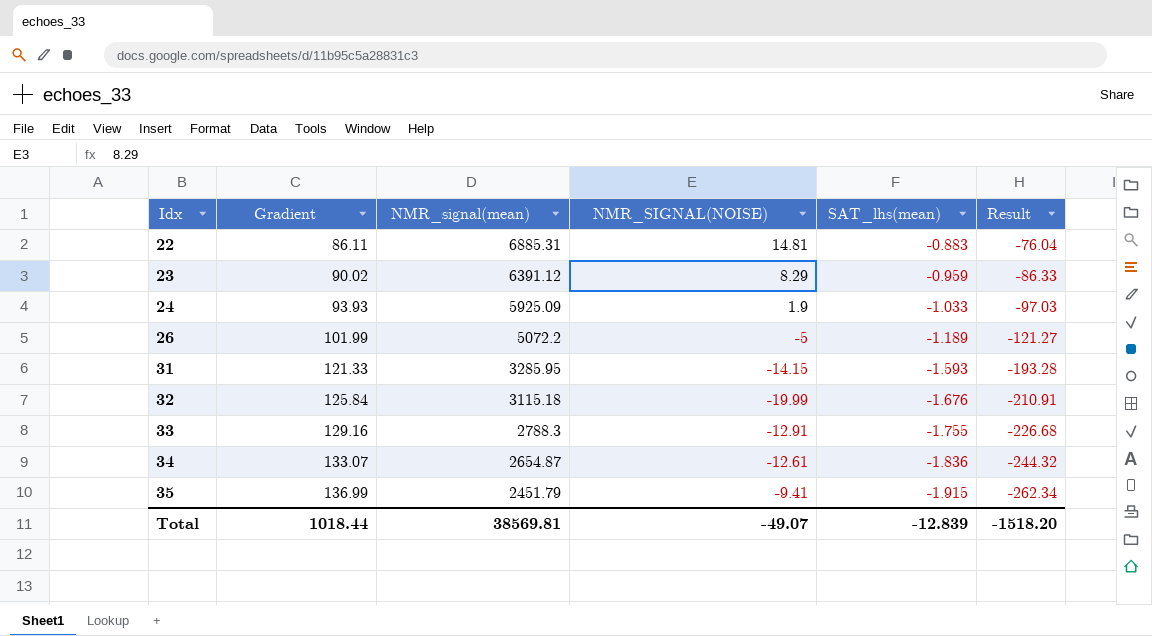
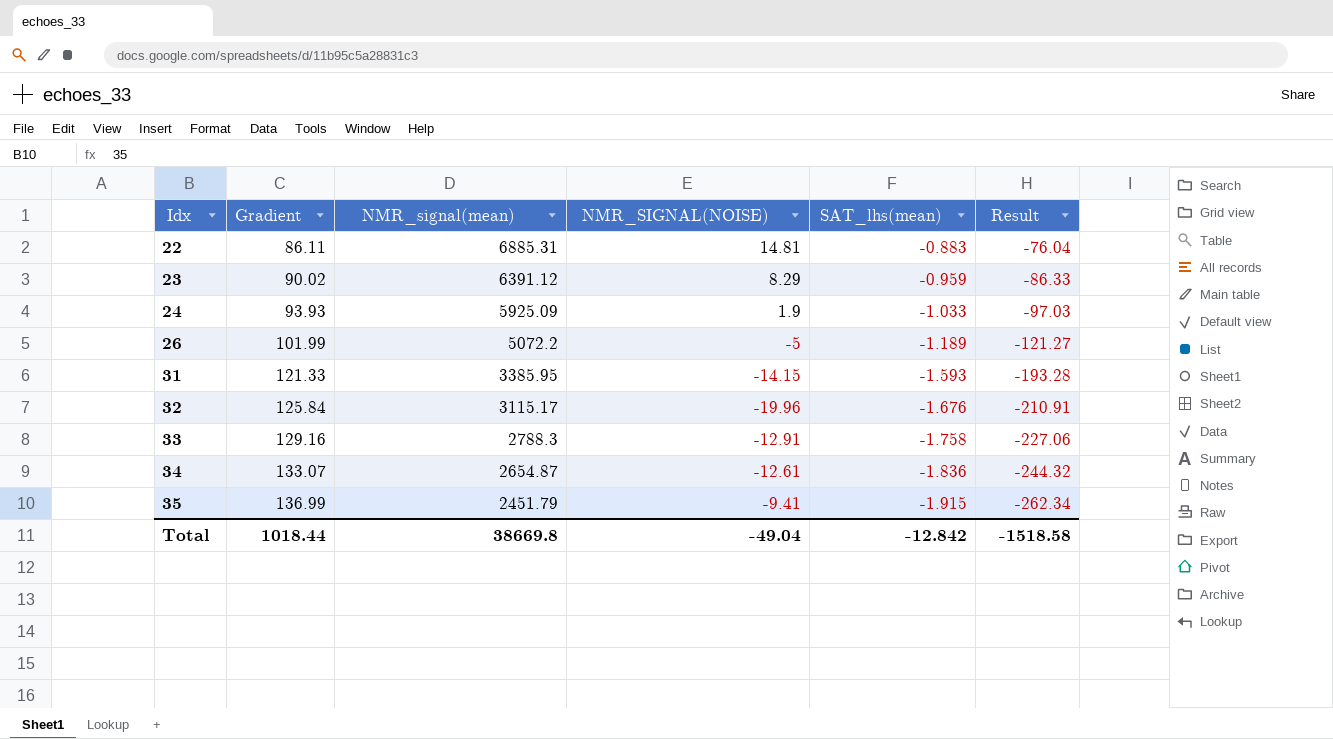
31 | NMR_signal(mean): 3285.95 -> 3385.95
32 | NMR_signal(mean): 3115.18 -> 3115.17
32 | NMR_SIGNAL(NOISE): -19.99 -> -19.96
33 | SAT_lhs(mean): -1.755 -> -1.758
33 | Result: -226.68 -> -227.06
Total | NMR_signal(mean): 38569.81 -> 38669.8
Total | NMR_SIGNAL(NOISE): -49.07 -> -49.04
Total | SAT_lhs(mean): -12.839 -> -12.842
Total | Result: -1518.20 -> -1518.58

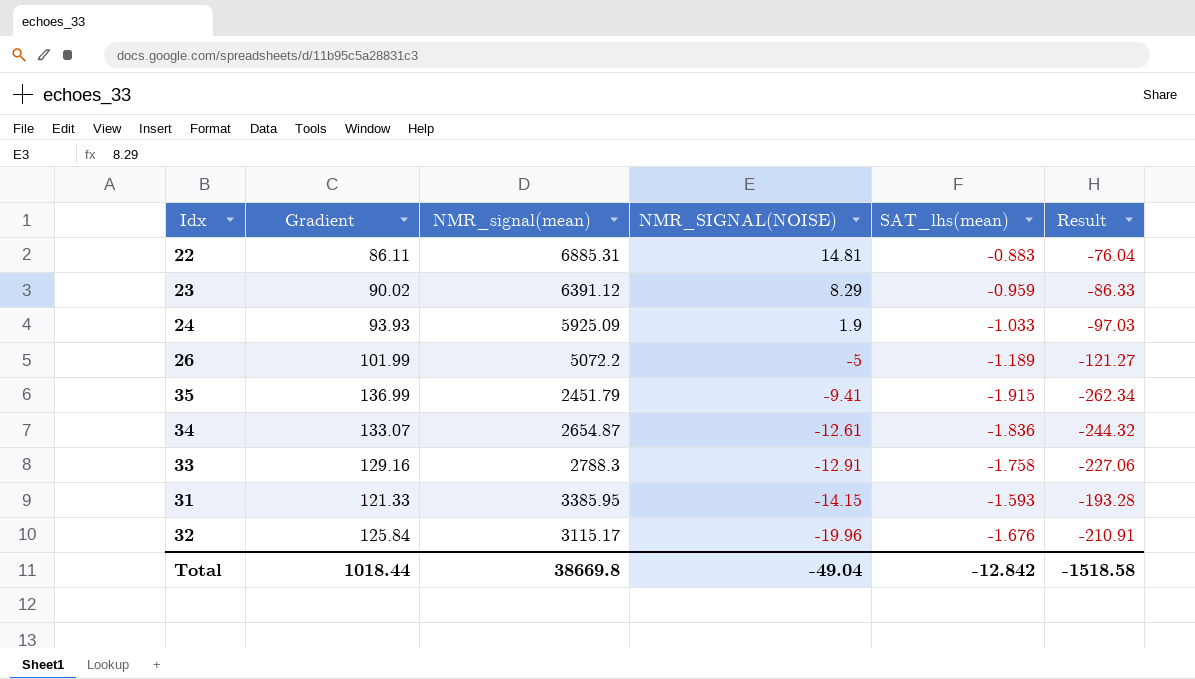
row order: Idx ascending -> NMR_SIGNAL(NOISE) descending

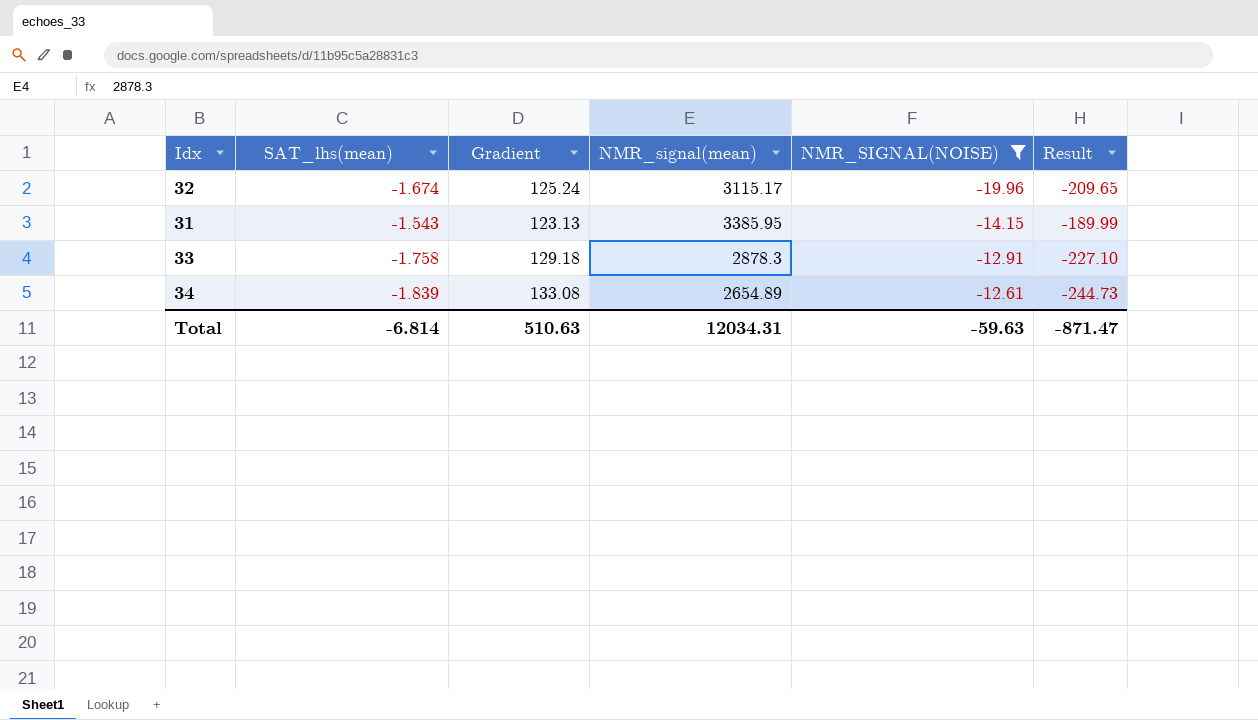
filter: none -> NMR_SIGNAL(NOISE) <= -12.61
row order: NMR_SIGNAL(NOISE) descending -> NMR_SIGNAL(NOISE) ascending
column SAT_lhs(mean) | position: 5 -> 2
32 | SAT_lhs(mean): -1.676 -> -1.674
32 | Gradient: 125.84 -> 125.24
32 | Result: -210.91 -> -209.65
31 | SAT_lhs(mean): -1.593 -> -1.543
31 | Gradient: 121.33 -> 123.13
31 | Result: -193.28 -> -189.99
33 | Gradient: 129.16 -> 129.18
33 | NMR_signal(mean): 2788.3 -> 2878.3
33 | Result: -227.06 -> -227.10
34 | SAT_lhs(mean): -1.836 -> -1.839
34 | Gradient: 133.07 -> 133.08
34 | NMR_signal(mean): 2654.87 -> 2654.89
34 | Result: -244.32 -> -244.73
Total | SAT_lhs(mean): -12.842 -> -6.814
Total | Gradient: 1018.44 -> 510.63
Total | NMR_signal(mean): 38669.8 -> 12034.31
Total | NMR_SIGNAL(NOISE): -49.04 -> -59.63
Total | Result: -1518.58 -> -871.47

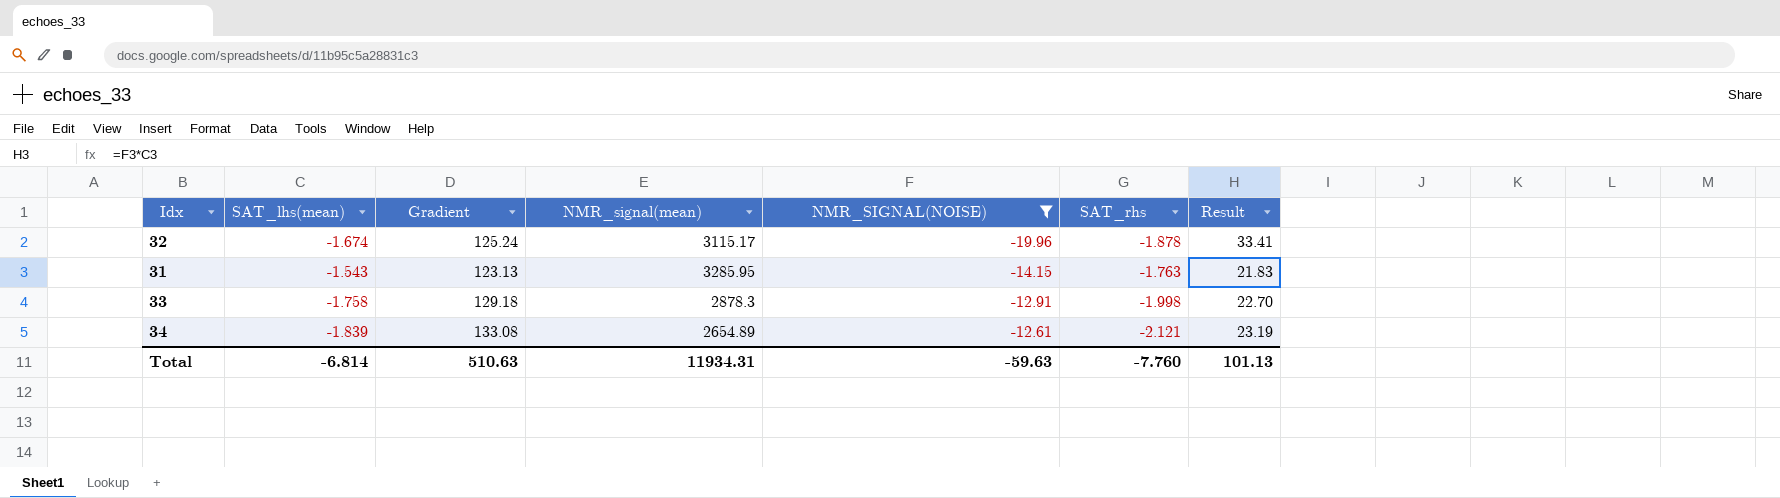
column SAT_rhs | position: none -> 6
column Result | formula: [SAT_lhs(mean)] * [Gradient] -> [SAT_lhs(mean)] * [NMR_SIGNAL(NOISE)]
31 | NMR_signal(mean): 3385.95 -> 3285.95
Total | NMR_signal(mean): 12034.31 -> 11934.31
Total | Result: -871.47 -> 101.13

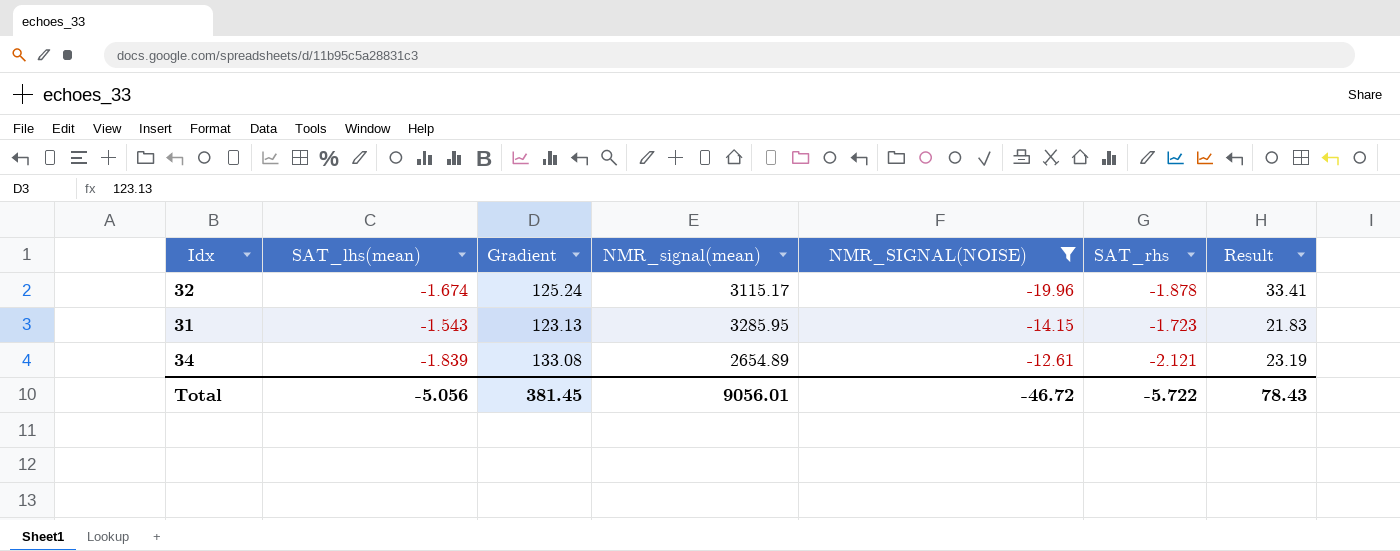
row 33: -1.758 | 129.18 | 2878.3 | -12.91 | -1.998 | 22.70 -> none
31 | SAT_rhs: -1.763 -> -1.723
Total | SAT_lhs(mean): -6.814 -> -5.056
Total | Gradient: 510.63 -> 381.45
Total | NMR_signal(mean): 11934.31 -> 9056.01
Total | NMR_SIGNAL(NOISE): -59.63 -> -46.72
Total | SAT_rhs: -7.760 -> -5.722
Total | Result: 101.13 -> 78.43

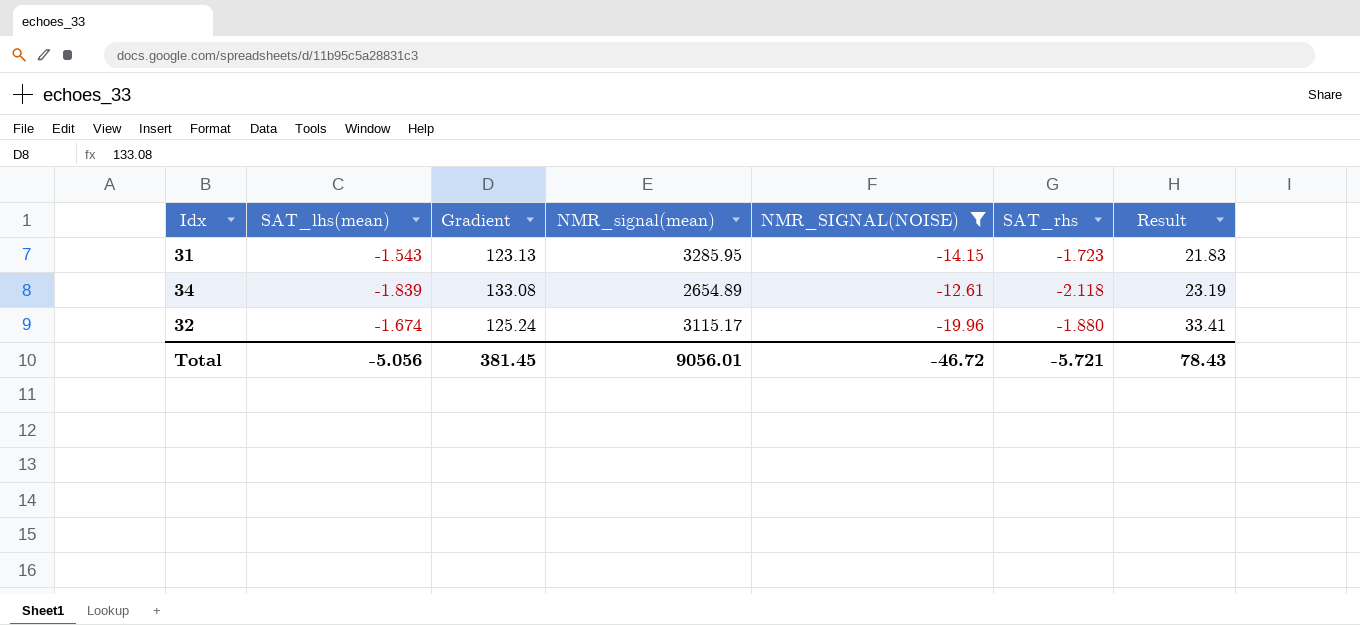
row order: NMR_SIGNAL(NOISE) ascending -> Result ascending
34 | SAT_rhs: -2.121 -> -2.118
32 | SAT_rhs: -1.878 -> -1.880
Total | SAT_rhs: -5.722 -> -5.721

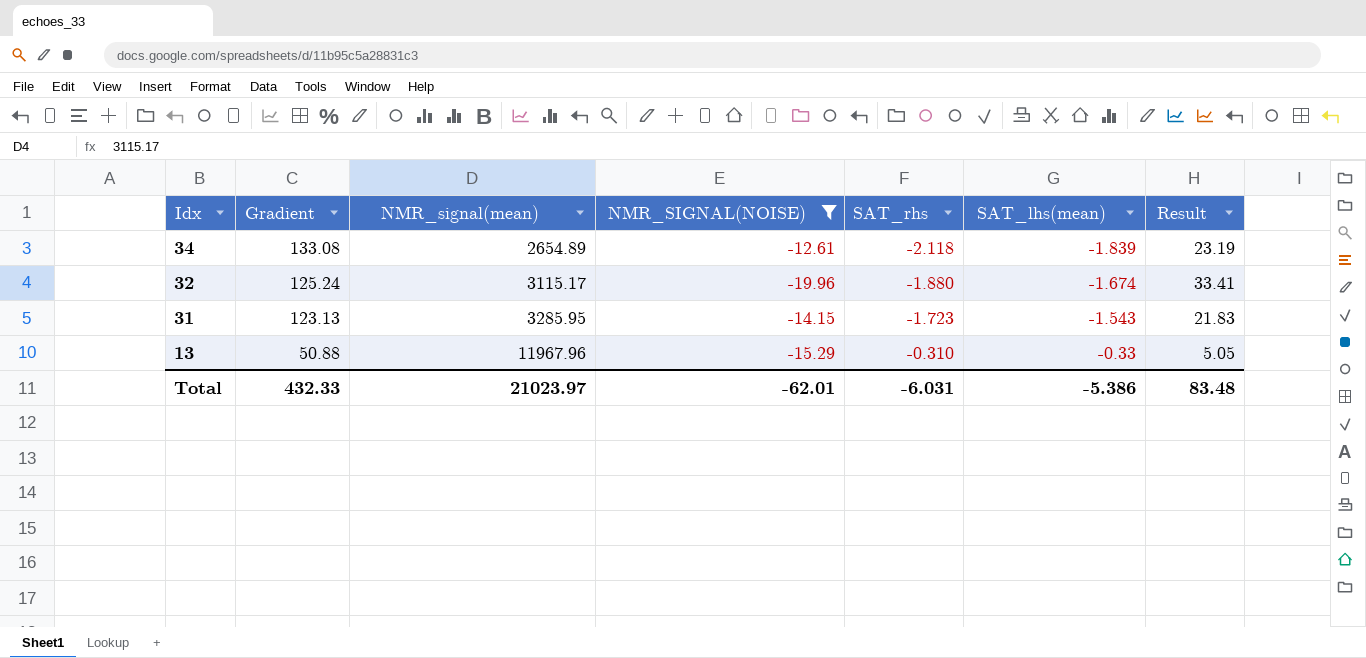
row order: Result ascending -> Idx descending
column SAT_lhs(mean) | position: 2 -> 6
row 13: none -> 50.88 | 11967.96 | -15.29 | -0.310 | -0.33 | 5.05
Total | Gradient: 381.45 -> 432.33
Total | NMR_signal(mean): 9056.01 -> 21023.97
Total | NMR_SIGNAL(NOISE): -46.72 -> -62.01
Total | SAT_rhs: -5.721 -> -6.031
Total | SAT_lhs(mean): -5.056 -> -5.386
Total | Result: 78.43 -> 83.48

